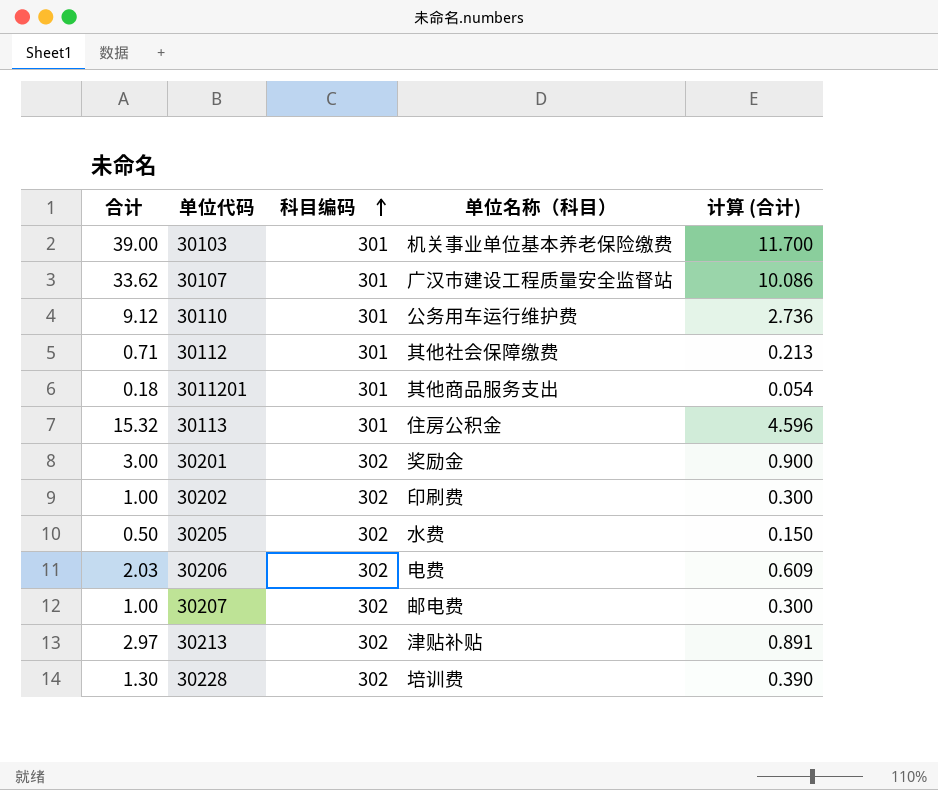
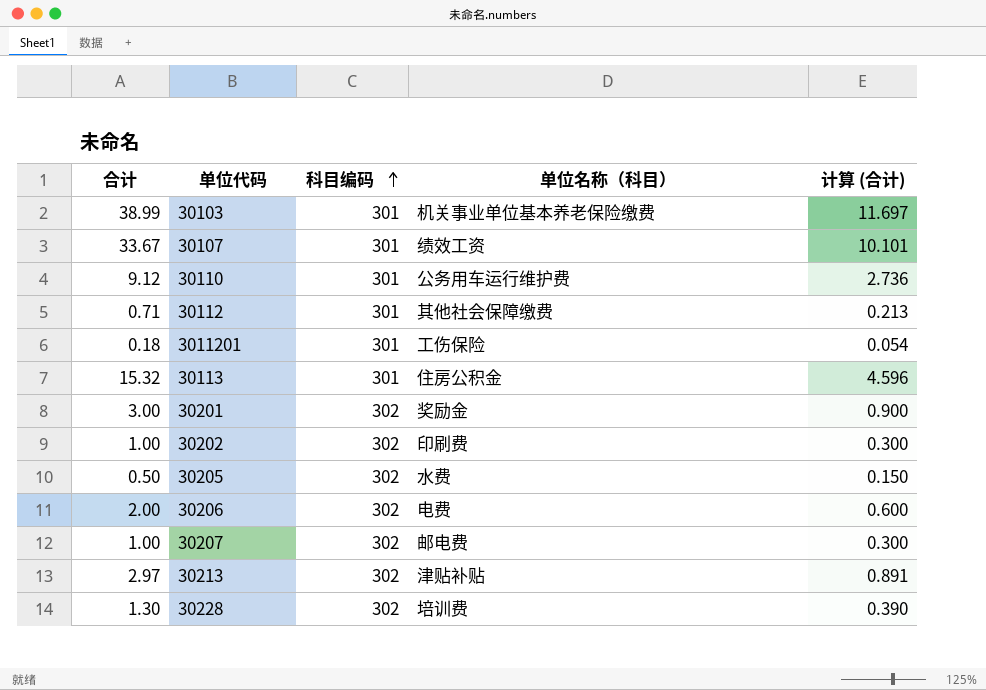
30103 | 合计: 39.00 -> 38.99
30103 | 计算 (合计): 11.700 -> 11.697
30107 | 合计: 33.62 -> 33.67
30107 | 单位名称（科目）: 广汉市建设工程质量安全监督站 -> 绩效工资
30107 | 计算 (合计): 10.086 -> 10.101
3011201 | 单位名称（科目）: 其他商品服务支出 -> 工伤保险
30206 | 合计: 2.03 -> 2.00
30206 | 计算 (合计): 0.609 -> 0.600

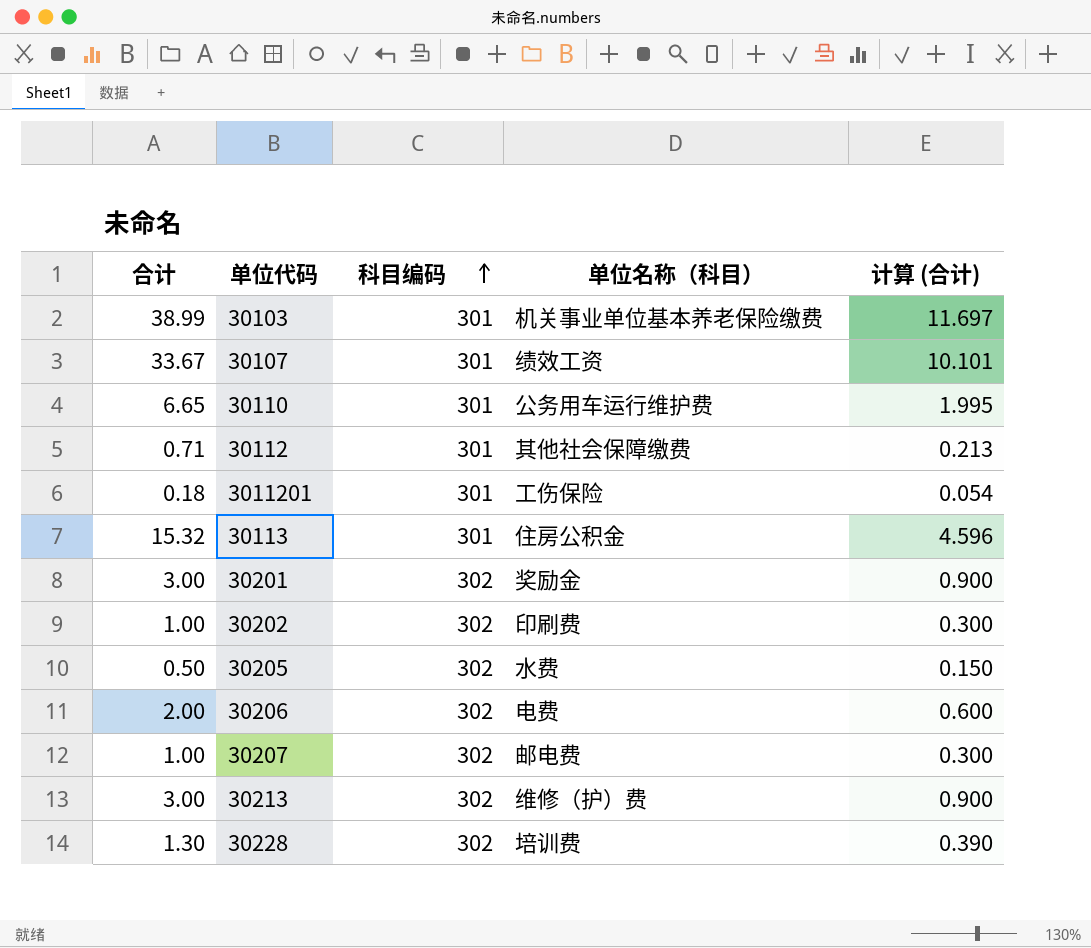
30110 | 合计: 9.12 -> 6.65
30110 | 计算 (合计): 2.736 -> 1.995
30213 | 合计: 2.97 -> 3.00
30213 | 单位名称（科目）: 津贴补贴 -> 维修（护）费
30213 | 计算 (合计): 0.891 -> 0.900

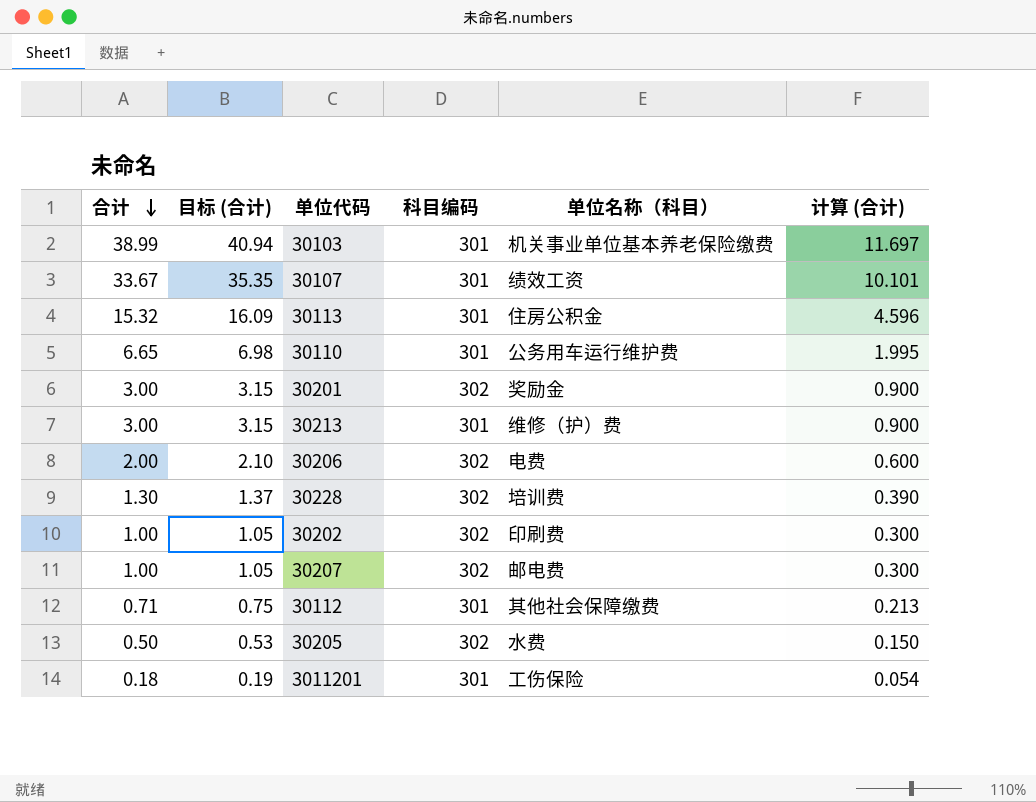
row order: 科目编码 ascending -> 合计 descending
column 目标 (合计) | formula: none -> [合计] * 1.05
30213 | 科目编码: 302 -> 301

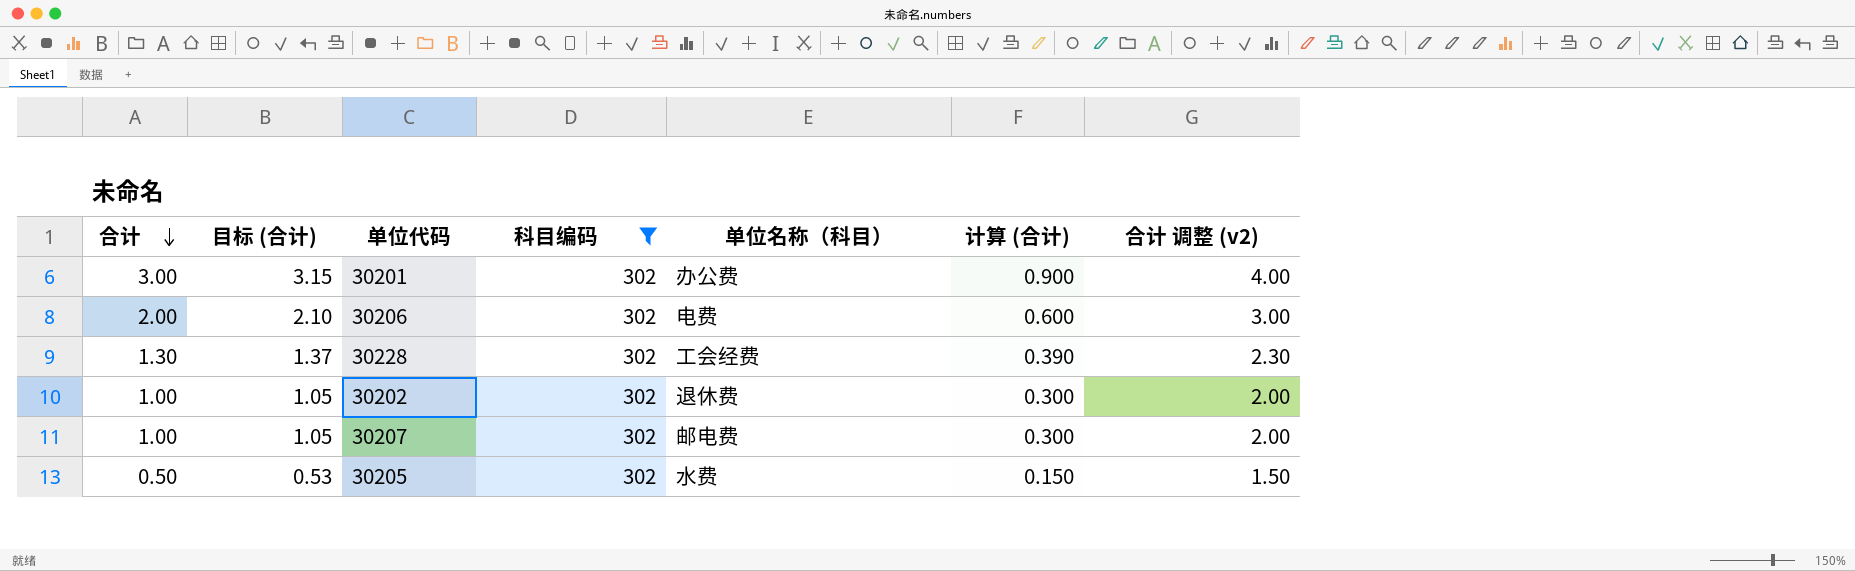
filter: none -> 科目编码 = 302
column 合计 调整 (v2) | formula: none -> [合计] + 1
30201 | 单位名称（科目）: 奖励金 -> 办公费
30228 | 单位名称（科目）: 培训费 -> 工会经费
30202 | 单位名称（科目）: 印刷费 -> 退休费

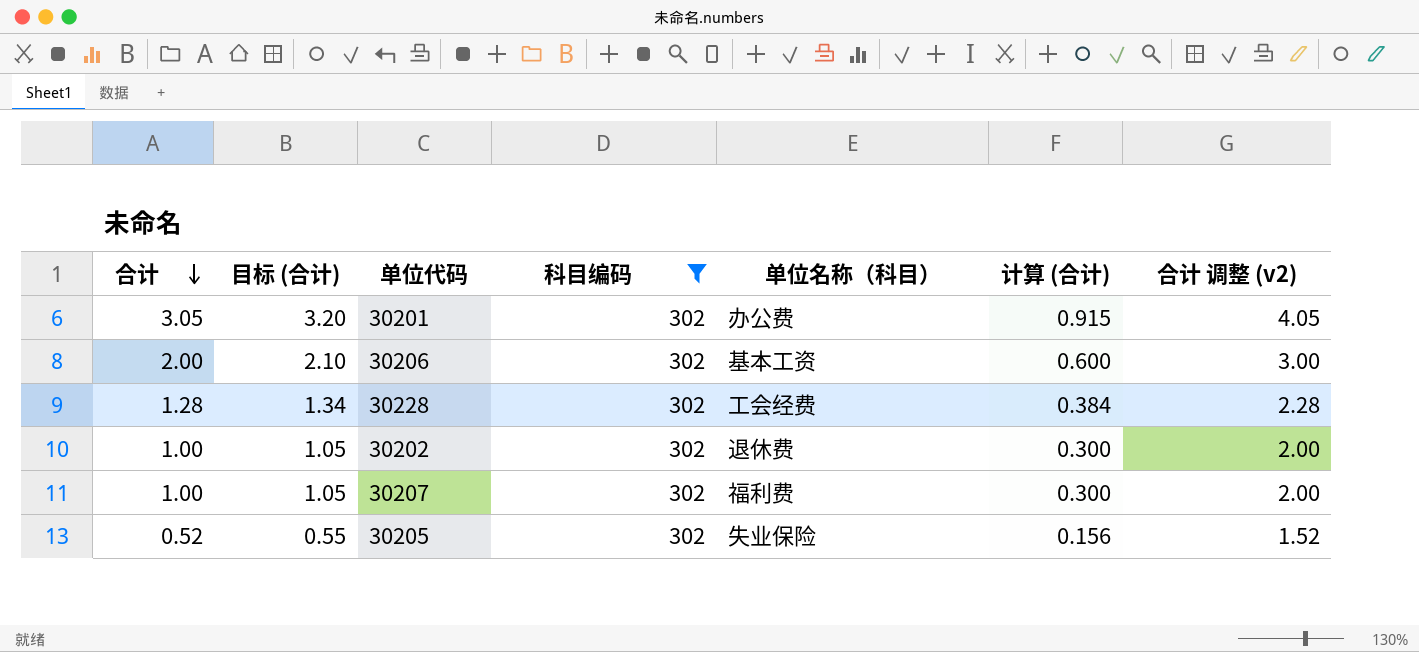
30201 | 合计: 3.00 -> 3.05
30201 | 目标 (合计): 3.15 -> 3.20
30201 | 计算 (合计): 0.900 -> 0.915
30201 | 合计 调整 (v2): 4.00 -> 4.05
30206 | 单位名称（科目）: 电费 -> 基本工资
30228 | 合计: 1.30 -> 1.28
30228 | 目标 (合计): 1.37 -> 1.34
30228 | 计算 (合计): 0.390 -> 0.384
30228 | 合计 调整 (v2): 2.30 -> 2.28
30207 | 单位名称（科目）: 邮电费 -> 福利费
30205 | 合计: 0.50 -> 0.52
30205 | 目标 (合计): 0.53 -> 0.55
30205 | 单位名称（科目）: 水费 -> 失业保险
30205 | 计算 (合计): 0.150 -> 0.156
30205 | 合计 调整 (v2): 1.50 -> 1.52

